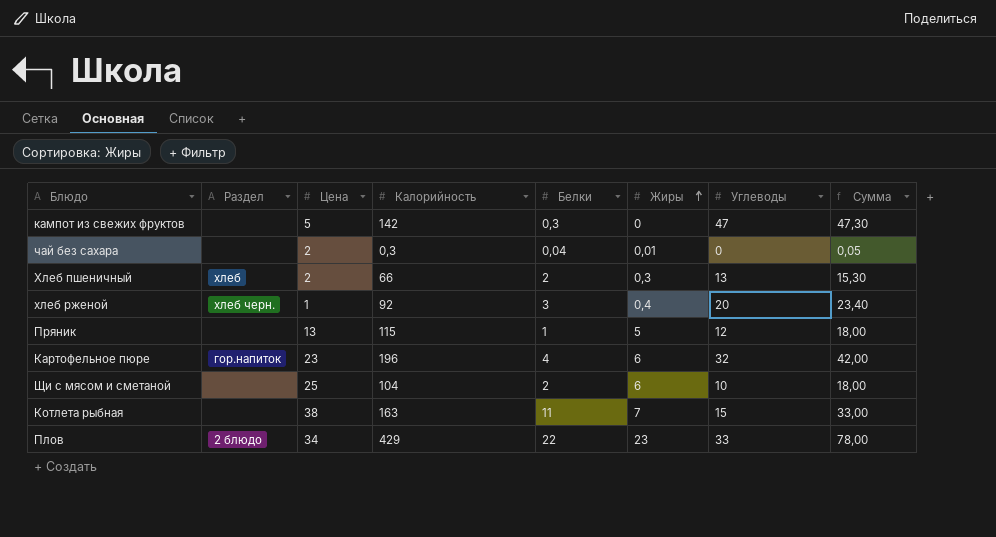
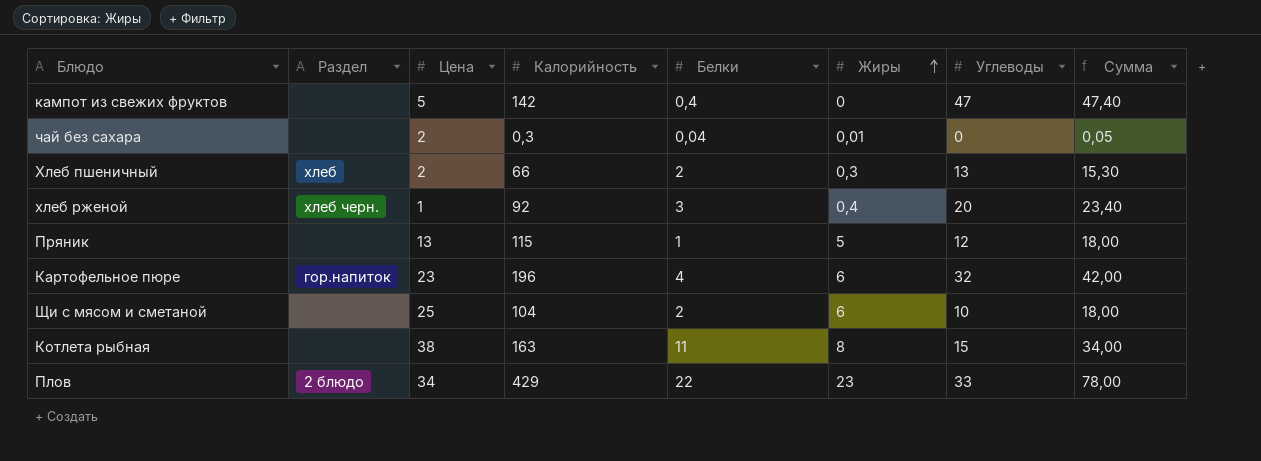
кампот из свежих фруктов | Белки: 0,3 -> 0,4
кампот из свежих фруктов | Сумма: 47,30 -> 47,40
Котлета рыбная | Жиры: 7 -> 8
Котлета рыбная | Сумма: 33,00 -> 34,00

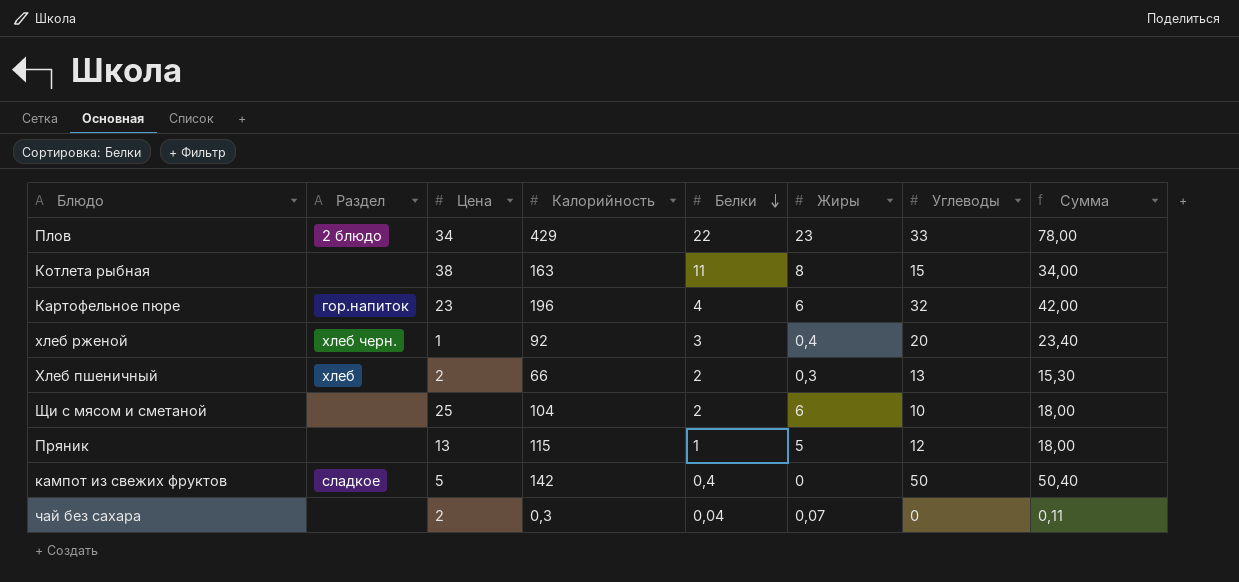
row order: Жиры ascending -> Белки descending
кампот из свежих фруктов | Раздел: none -> сладкое
кампот из свежих фруктов | Углеводы: 47 -> 50
кампот из свежих фруктов | Сумма: 47,40 -> 50,40
чай без сахара | Жиры: 0,01 -> 0,07
чай без сахара | Сумма: 0,05 -> 0,11

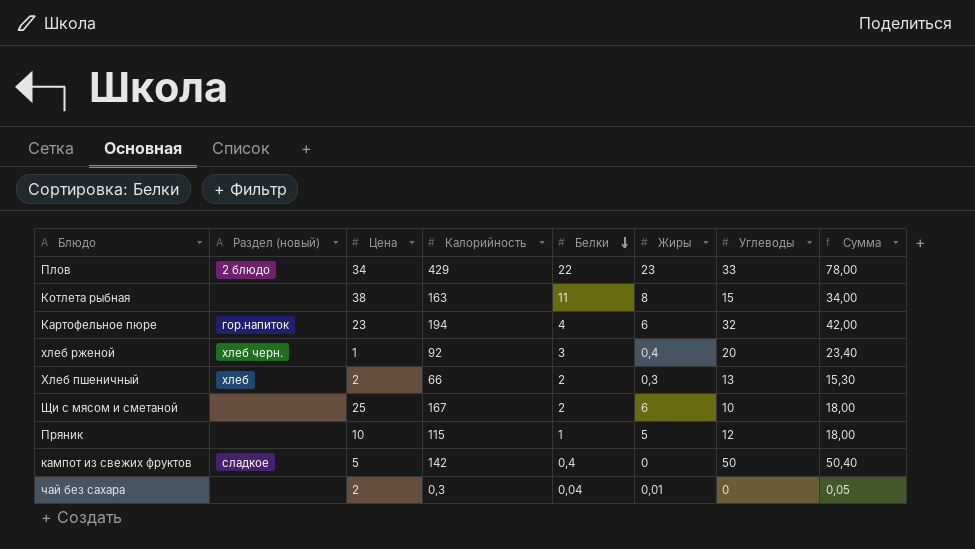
column name: Раздел -> Раздел (новый)
Картофельное пюре | Калорийность: 196 -> 194
Щи с мясом и сметаной | Калорийность: 104 -> 167
Пряник | Цена: 13 -> 10
чай без сахара | Жиры: 0,07 -> 0,01
чай без сахара | Сумма: 0,11 -> 0,05

